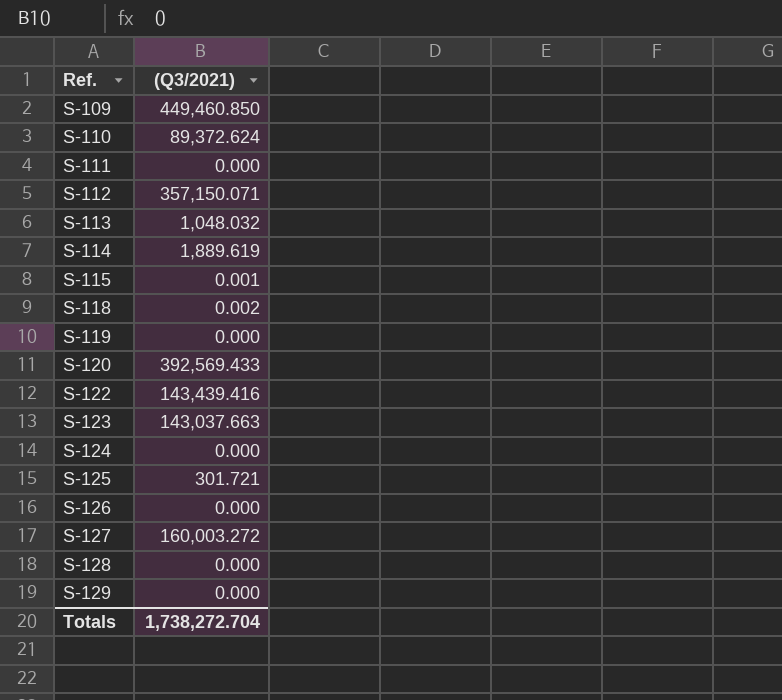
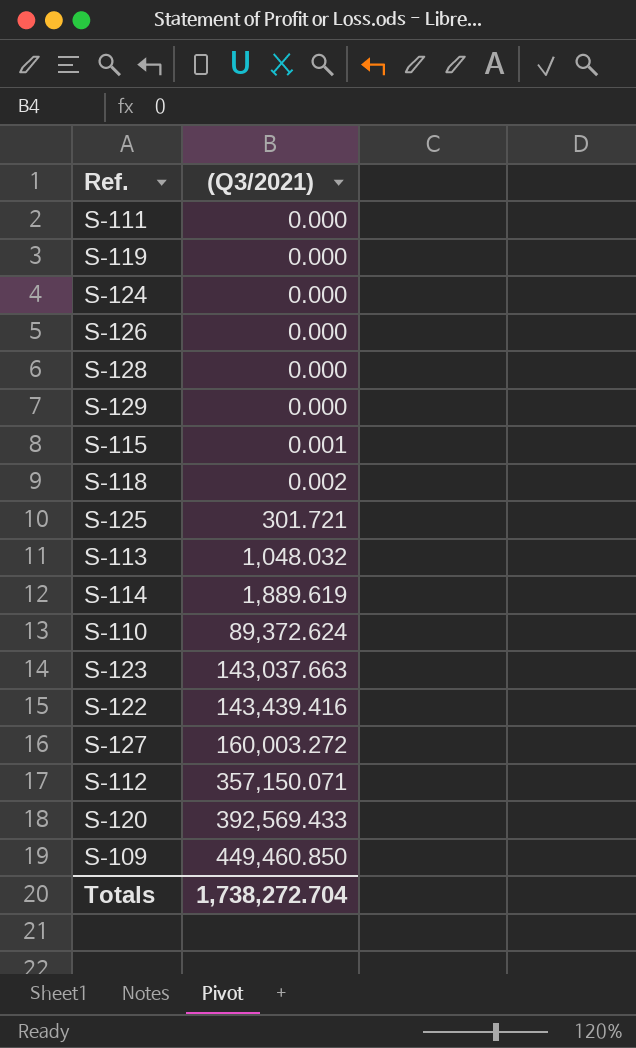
row order: Ref. ascending -> (Q3/2021) ascending

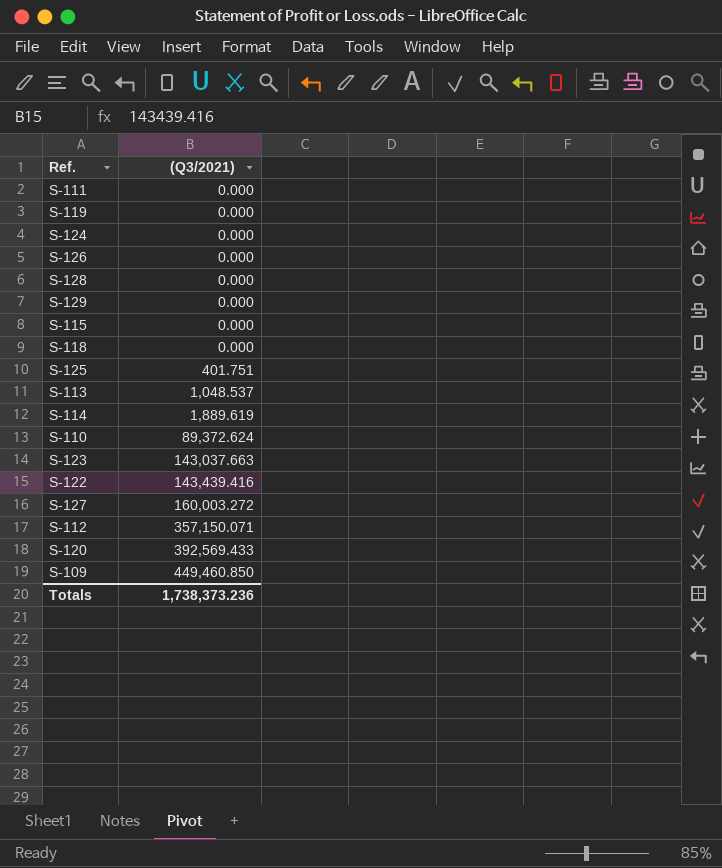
S-115 | (Q3/2021): 0.001 -> 0.000
S-118 | (Q3/2021): 0.002 -> 0.000
S-125 | (Q3/2021): 301.721 -> 401.751
S-113 | (Q3/2021): 1,048.032 -> 1,048.537
Totals | (Q3/2021): 1,738,272.704 -> 1,738,373.236

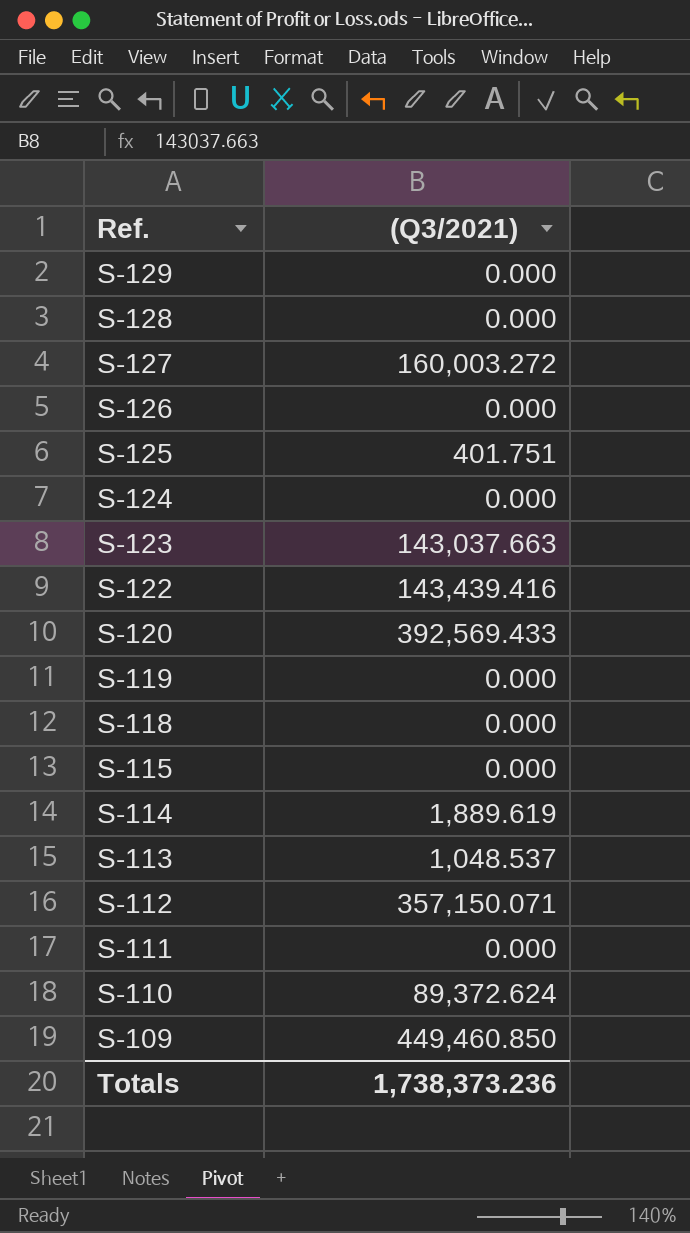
row order: (Q3/2021) ascending -> Ref. descending

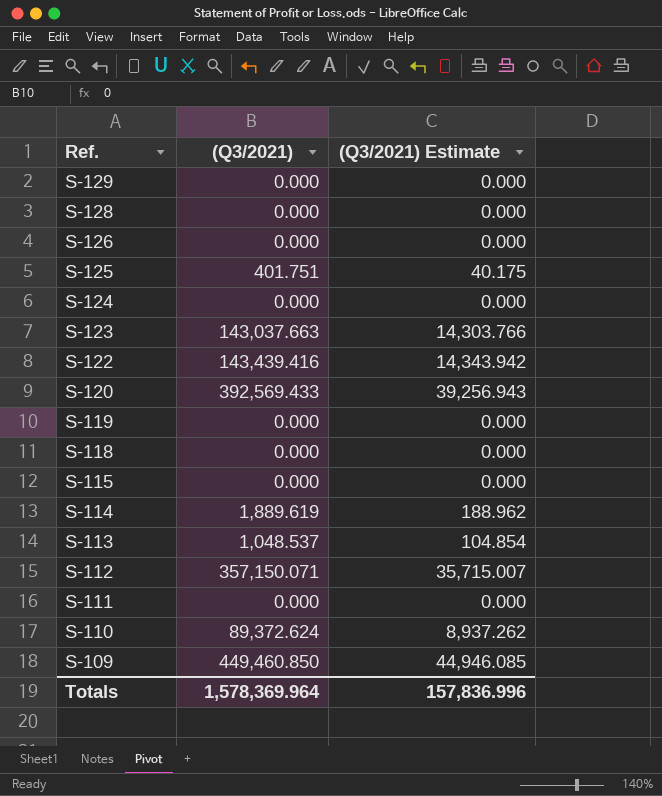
column (Q3/2021) Estimate | formula: none -> [(Q3/2021)] * 0.1
row S-127: 160,003.272 -> none
Totals | (Q3/2021): 1,738,373.236 -> 1,578,369.964

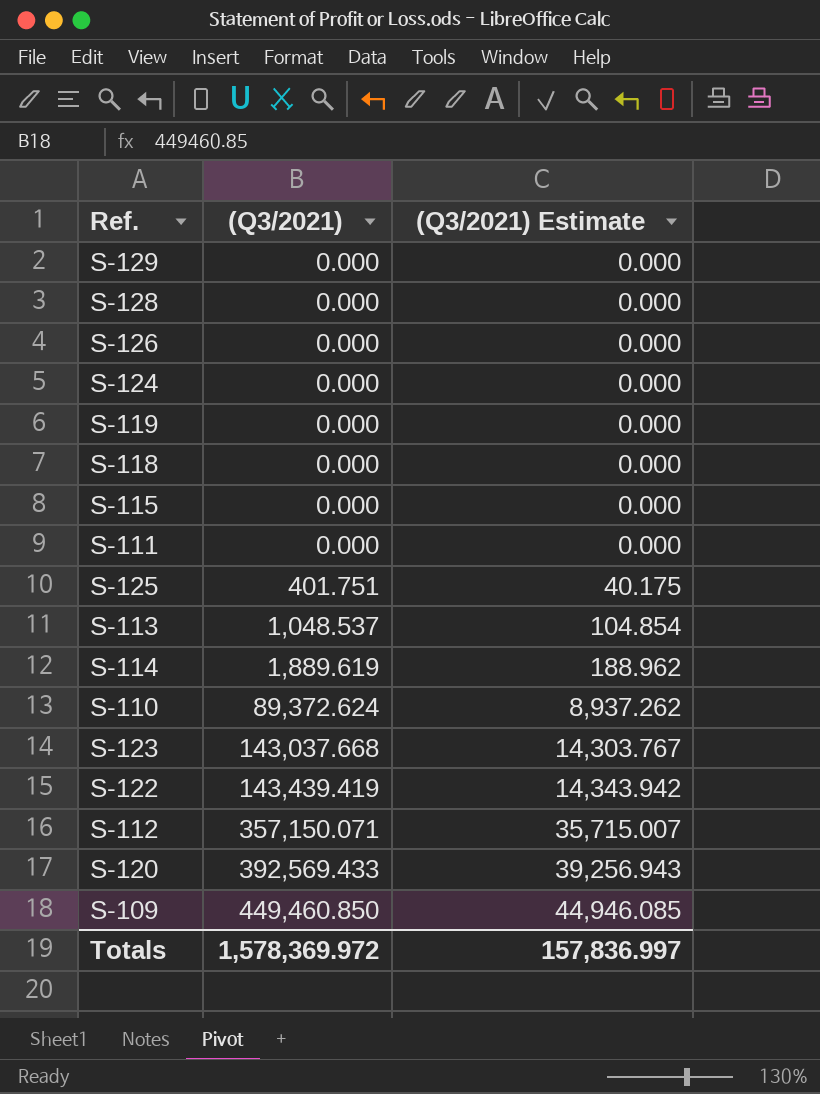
row order: Ref. descending -> (Q3/2021) ascending
S-123 | (Q3/2021): 143,037.663 -> 143,037.668
S-123 | (Q3/2021) Estimate: 14,303.766 -> 14,303.767
S-122 | (Q3/2021): 143,439.416 -> 143,439.419
Totals | (Q3/2021): 1,578,369.964 -> 1,578,369.972
Totals | (Q3/2021) Estimate: 157,836.996 -> 157,836.997

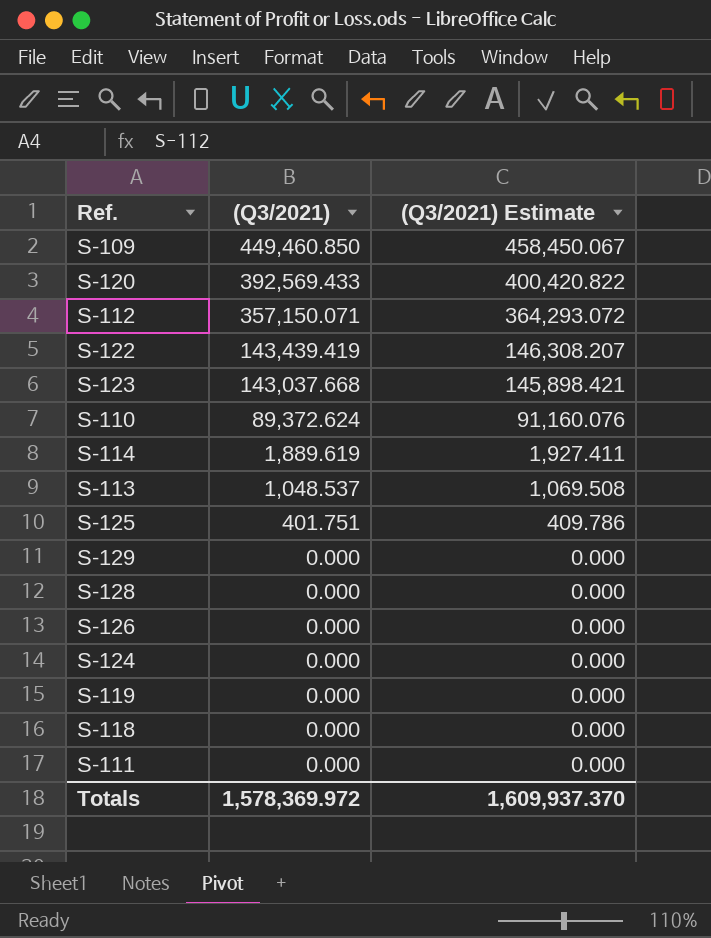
row order: (Q3/2021) ascending -> (Q3/2021) descending
column (Q3/2021) Estimate | formula: [(Q3/2021)] * 0.1 -> [(Q3/2021)] * 1.02
row S-115: 0.000 | 0.000 -> none
Totals | (Q3/2021) Estimate: 157,836.997 -> 1,609,937.370

